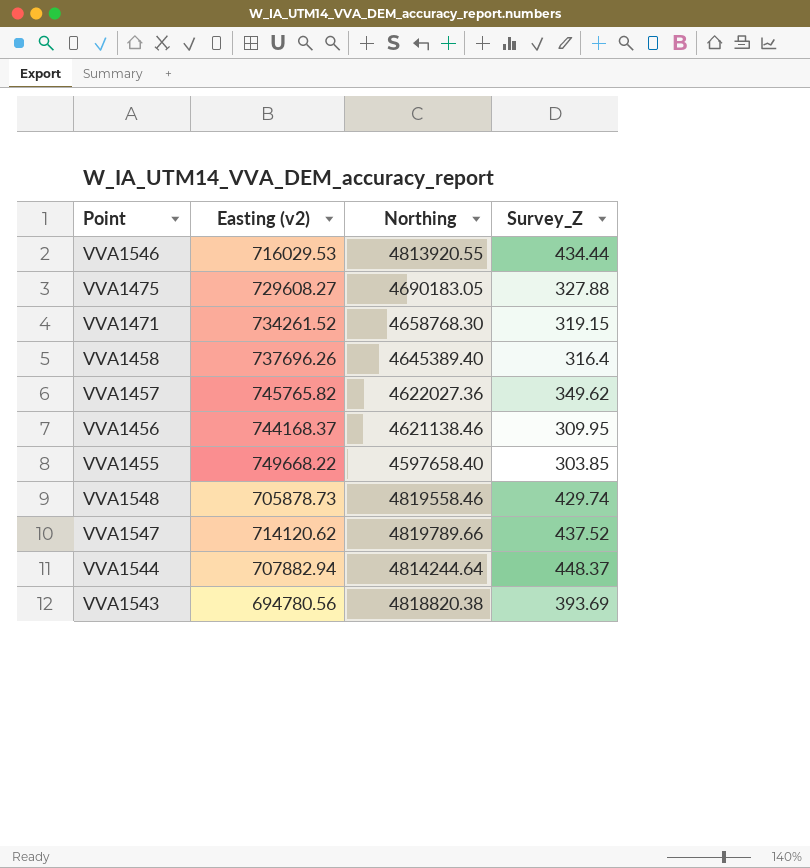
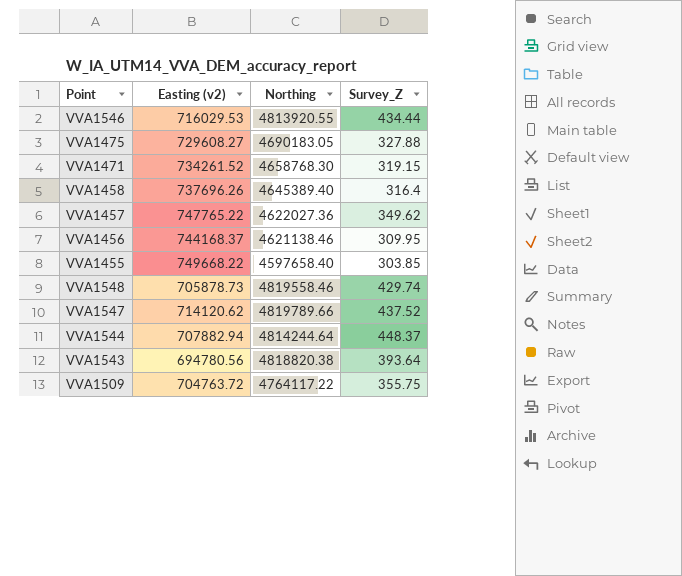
VVA1457 | Easting (v2): 745765.82 -> 747765.22
VVA1543 | Survey_Z: 393.69 -> 393.64
row VVA1509: none -> 704763.72 | 4764117.22 | 355.75

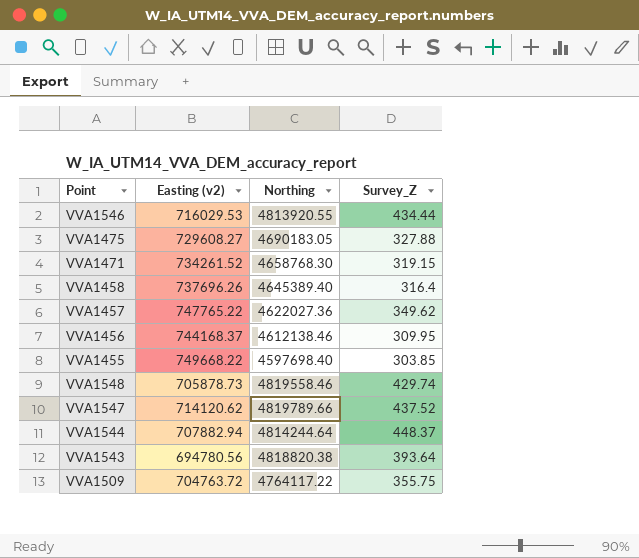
VVA1456 | Northing: 4621138.46 -> 4612138.46
VVA1455 | Northing: 4597658.40 -> 4597698.40

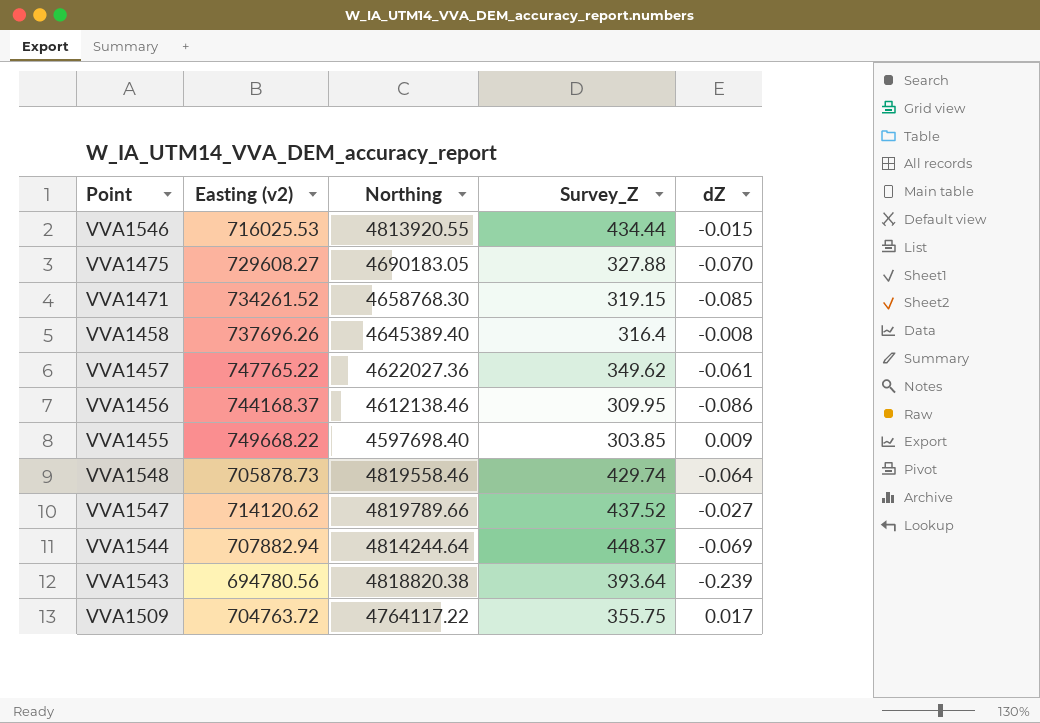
column dZ | position: none -> 5
VVA1546 | Easting (v2): 716029.53 -> 716025.53

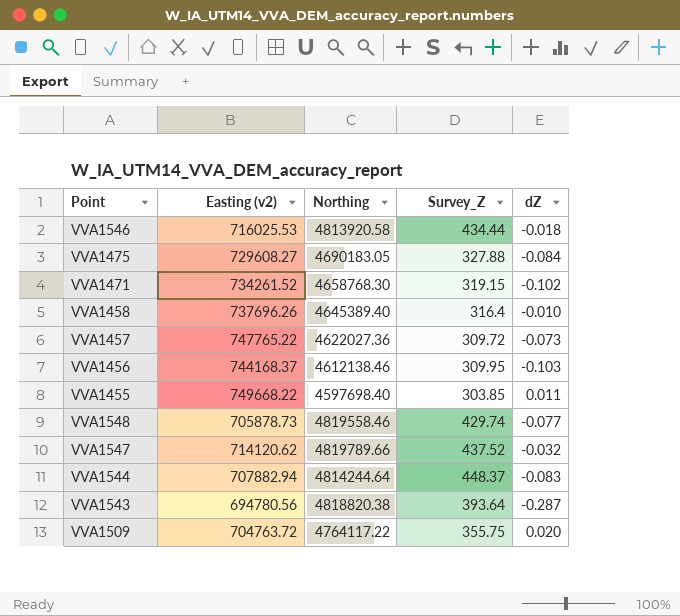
VVA1546 | Northing: 4813920.55 -> 4813920.58
VVA1546 | dZ: -0.015 -> -0.018
VVA1475 | dZ: -0.070 -> -0.084
VVA1471 | dZ: -0.085 -> -0.102
VVA1458 | dZ: -0.008 -> -0.010
VVA1457 | Survey_Z: 349.62 -> 309.72
VVA1457 | dZ: -0.061 -> -0.073
VVA1456 | dZ: -0.086 -> -0.103
VVA1455 | dZ: 0.009 -> 0.011
VVA1548 | dZ: -0.064 -> -0.077
VVA1547 | dZ: -0.027 -> -0.032
VVA1544 | dZ: -0.069 -> -0.083
VVA1543 | dZ: -0.239 -> -0.287
VVA1509 | dZ: 0.017 -> 0.020

